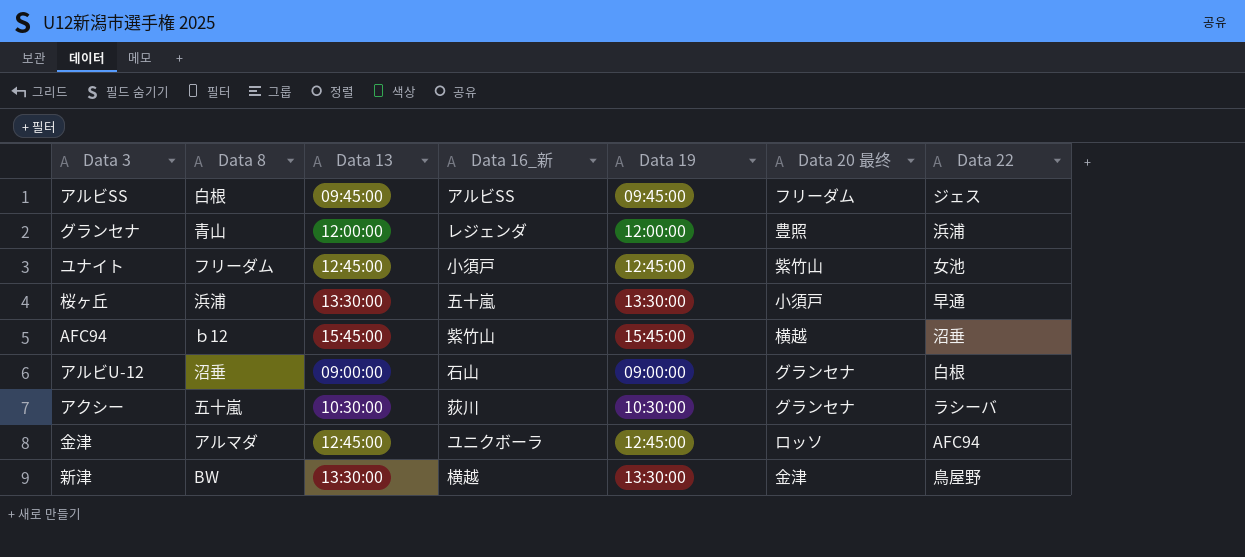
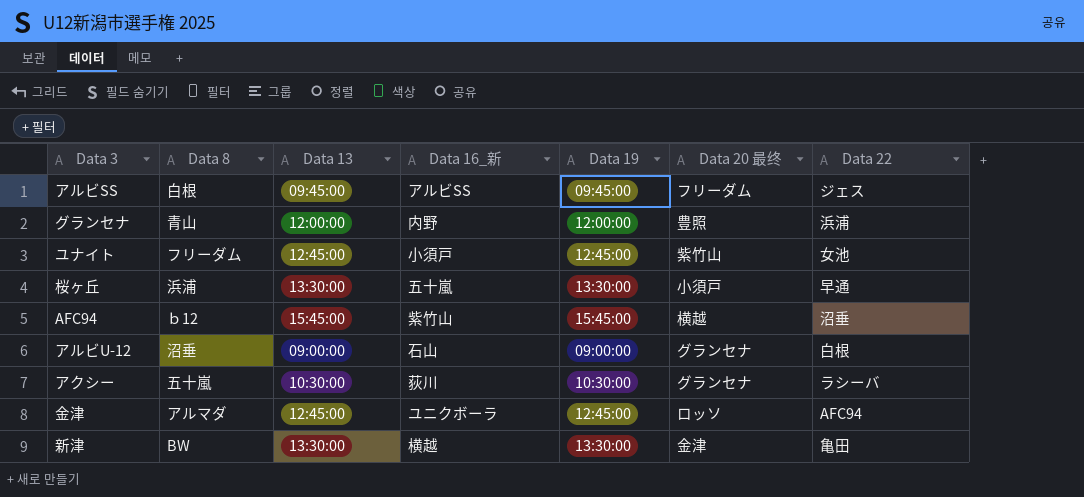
グランセナ | Data 16_新: レジェンダ -> 内野
新津 | Data 22: 鳥屋野 -> 亀田

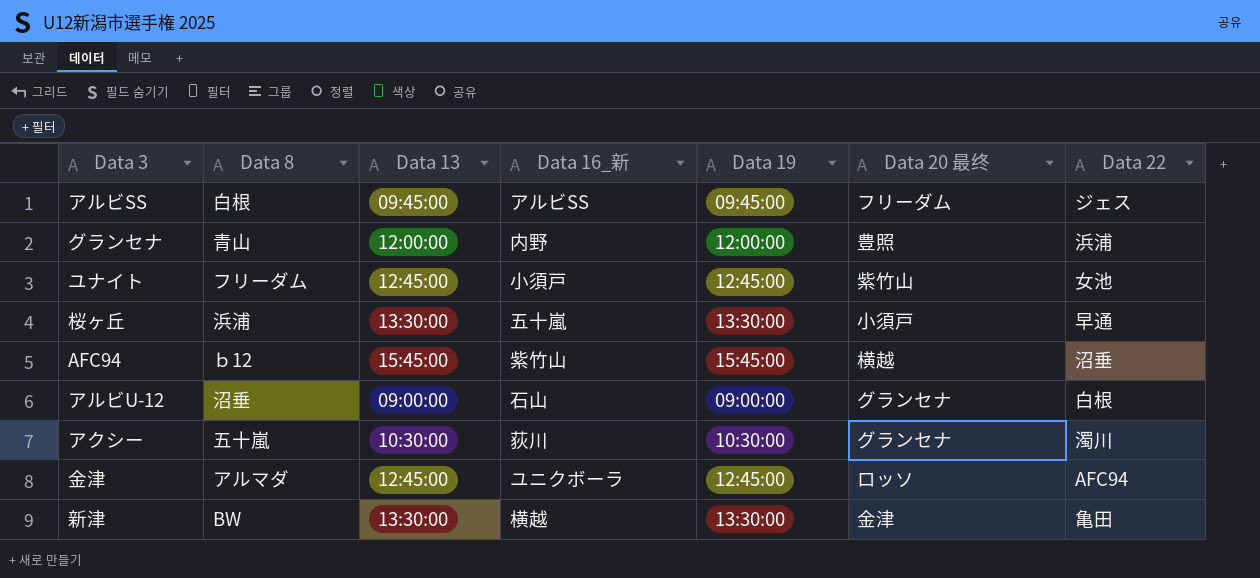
アクシー | Data 22: ラシーバ -> 濁川

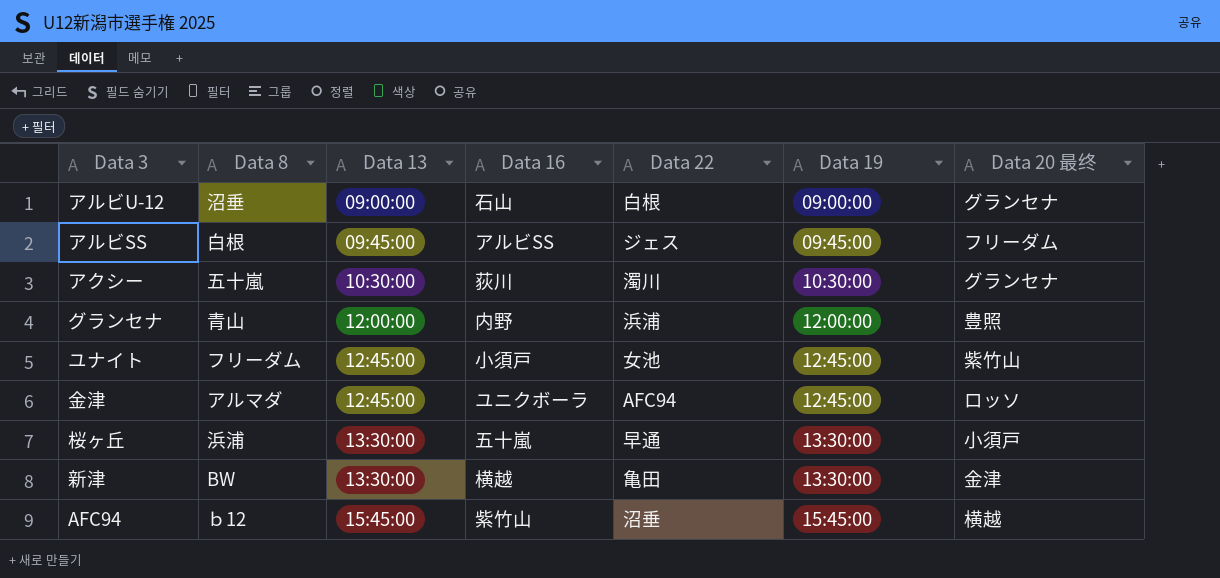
row order: none -> Data 13 ascending
column name: Data 16_新 -> Data 16
column Data 22 | position: 7 -> 5

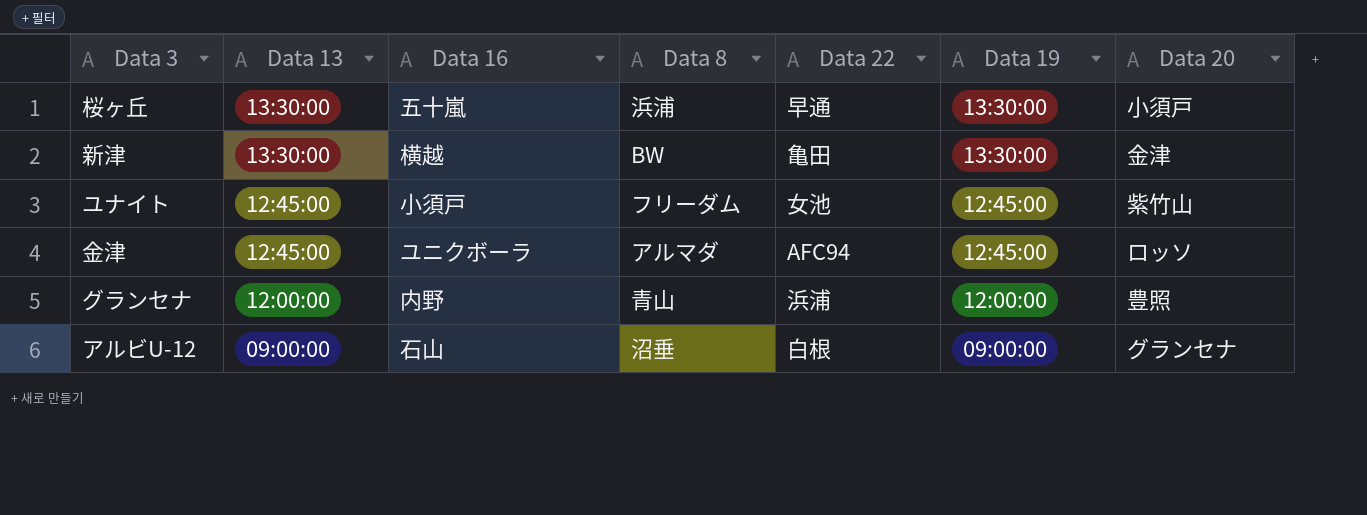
row order: Data 13 ascending -> Data 13 descending
column Data 8 | position: 2 -> 4
column name: Data 20 最终 -> Data 20
row アルビSS: 白根 | 09:45:00 | アルビSS | ジェス | 09:45:00 | フリーダム -> none
row アクシー: 五十嵐 | 10:30:00 | 荻川 | 濁川 | 10:30:00 | グランセナ -> none
row AFC94: ｂ12 | 15:45:00 | 紫竹山 | 沼垂 | 15:45:00 | 横越 -> none

